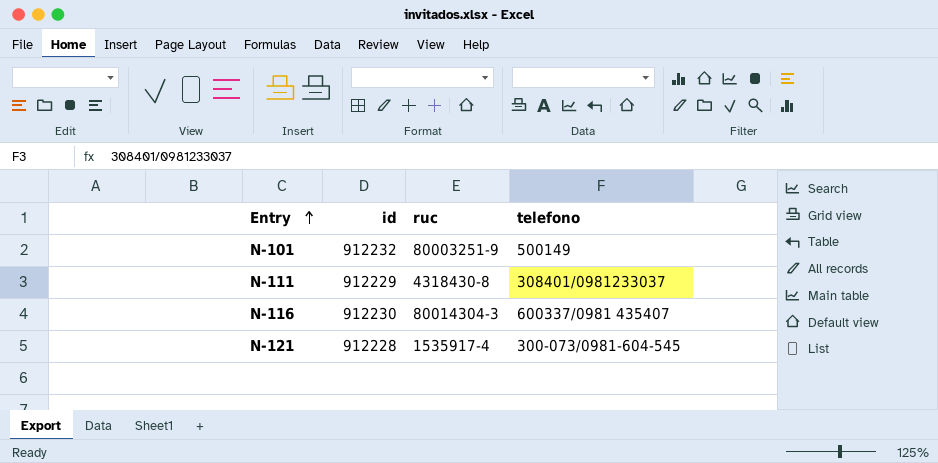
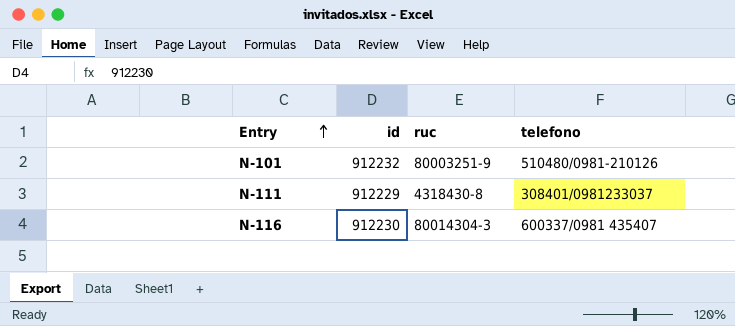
row N-121: 912228 | 1535917-4 | 300-073/0981-604-545 -> none
N-101 | telefono: 500149 -> 510480/0981-210126

